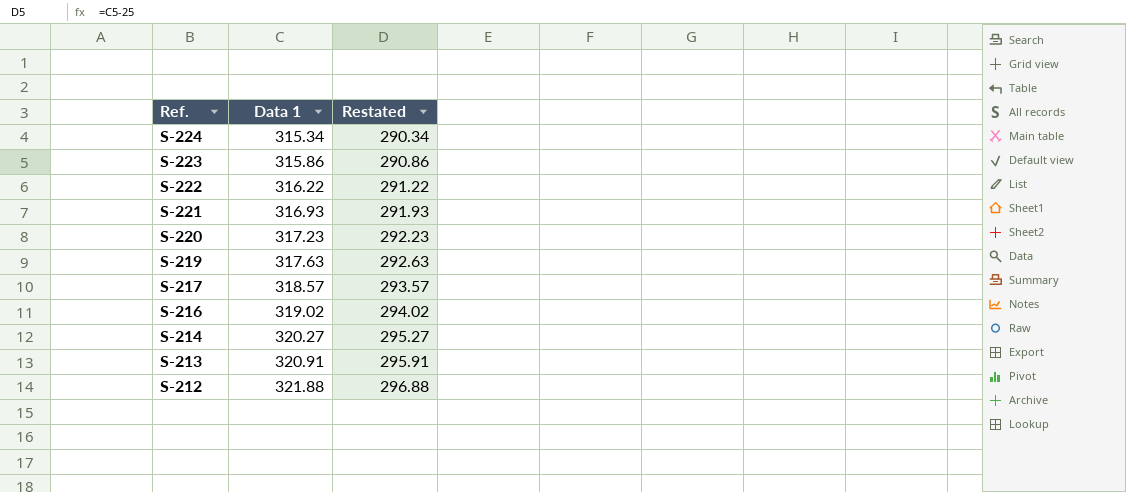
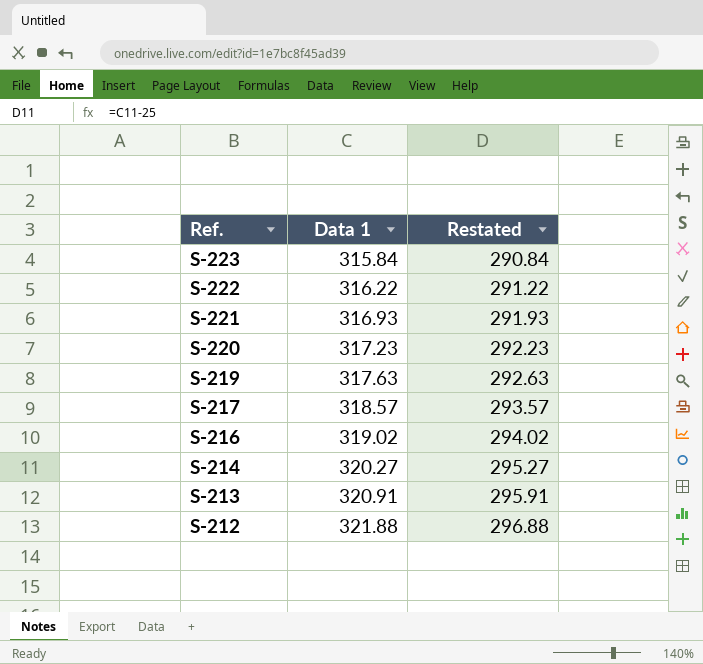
row S-224: 315.34 | 290.34 -> none
S-223 | Data 1: 315.86 -> 315.84
S-223 | Restated: 290.86 -> 290.84

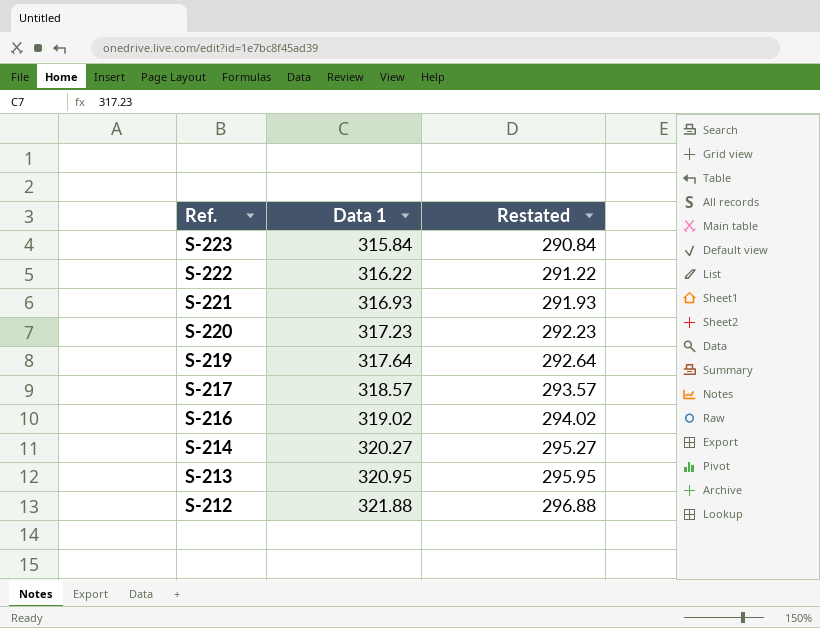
S-219 | Data 1: 317.63 -> 317.64
S-219 | Restated: 292.63 -> 292.64
S-213 | Data 1: 320.91 -> 320.95
S-213 | Restated: 295.91 -> 295.95

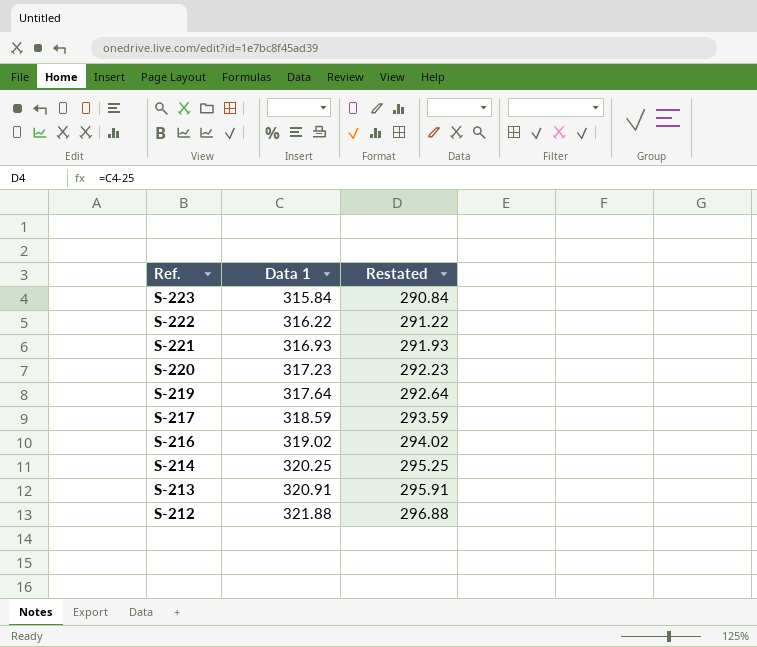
S-217 | Data 1: 318.57 -> 318.59
S-217 | Restated: 293.57 -> 293.59
S-214 | Data 1: 320.27 -> 320.25
S-214 | Restated: 295.27 -> 295.25
S-213 | Data 1: 320.95 -> 320.91
S-213 | Restated: 295.95 -> 295.91

